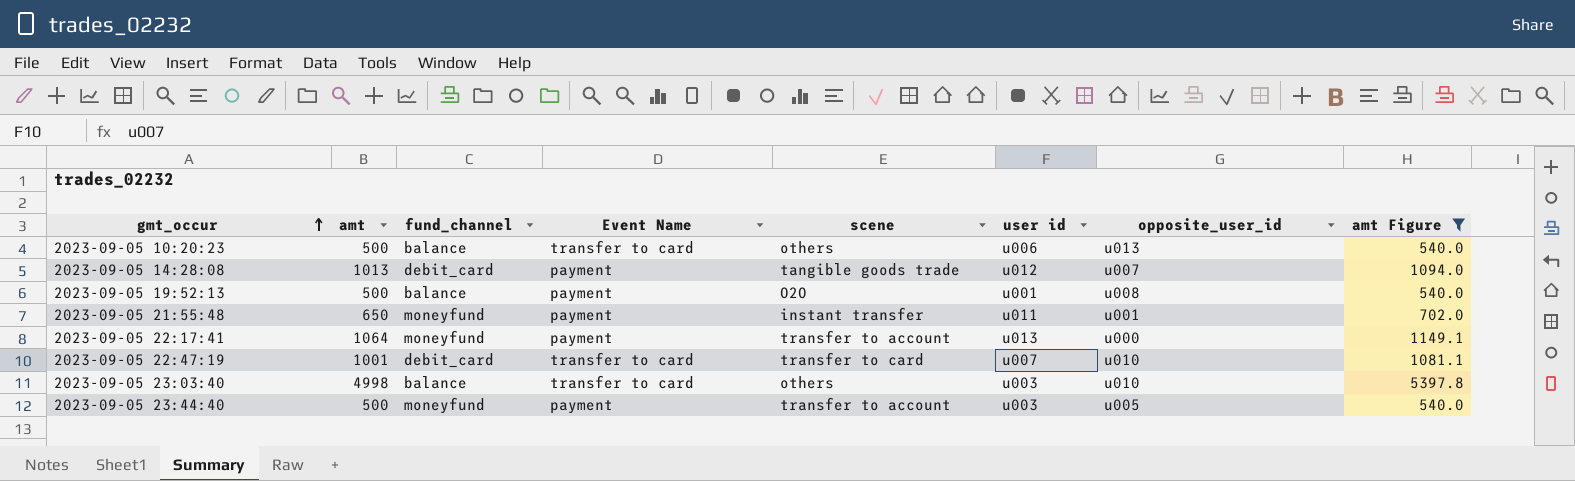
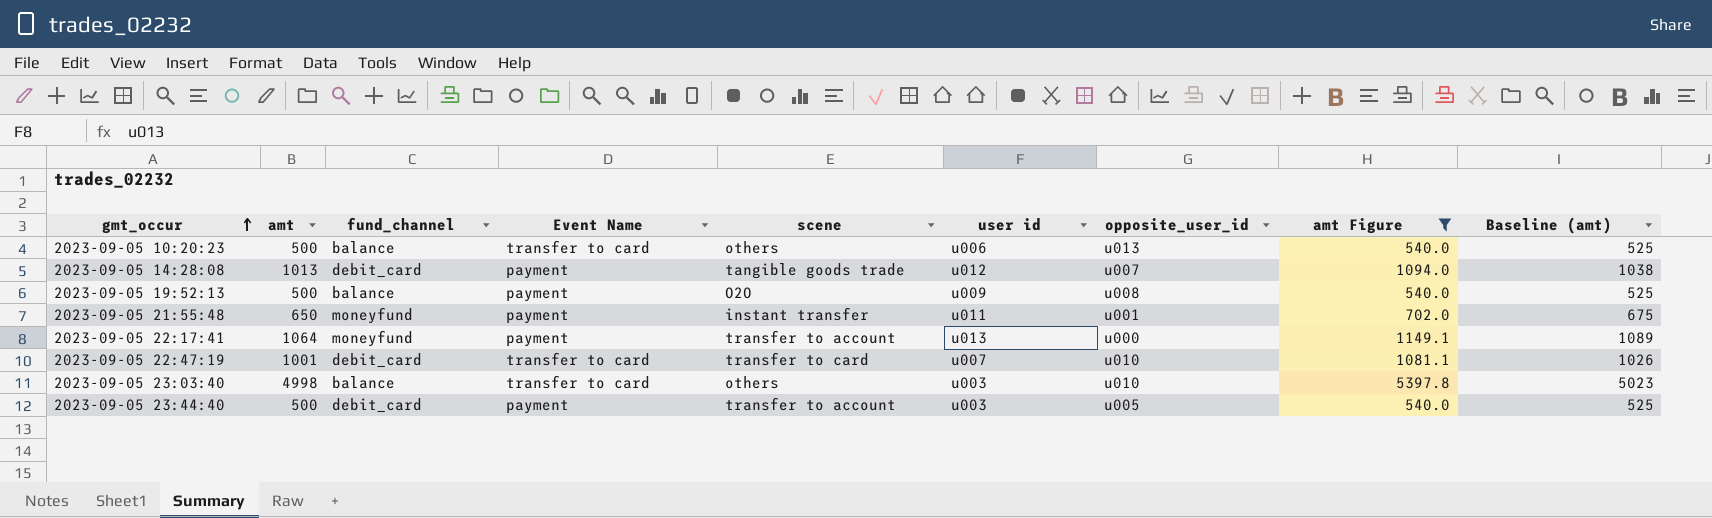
column Baseline (amt) | formula: none -> [amt] + 25
2023-09-05 19:52:13 | user id: u001 -> u009
2023-09-05 23:44:40 | fund_channel: moneyfund -> debit_card

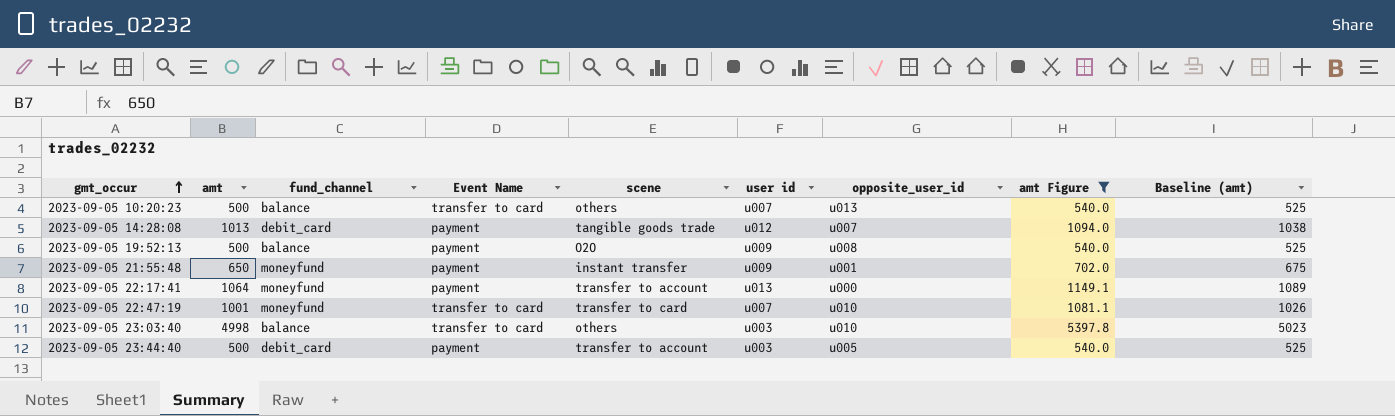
2023-09-05 10:20:23 | user id: u006 -> u007
2023-09-05 21:55:48 | user id: u011 -> u009
2023-09-05 22:47:19 | fund_channel: debit_card -> moneyfund

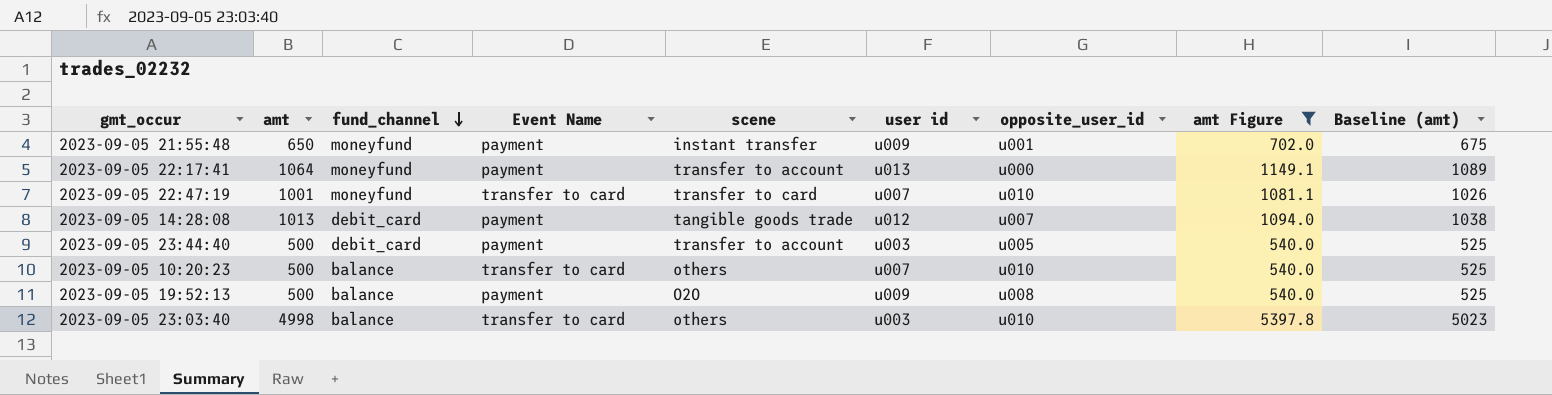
row order: gmt_occur ascending -> fund_channel descending
2023-09-05 10:20:23 | opposite_user_id: u013 -> u010

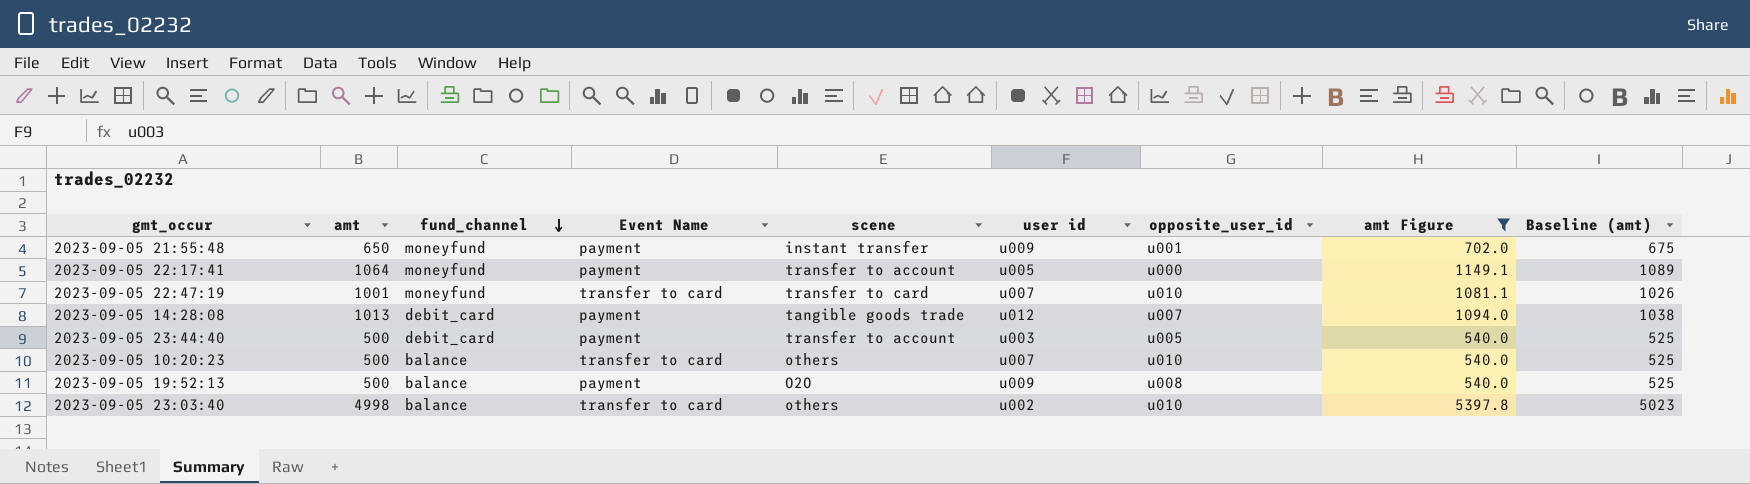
2023-09-05 22:17:41 | user id: u013 -> u005
2023-09-05 23:03:40 | user id: u003 -> u002

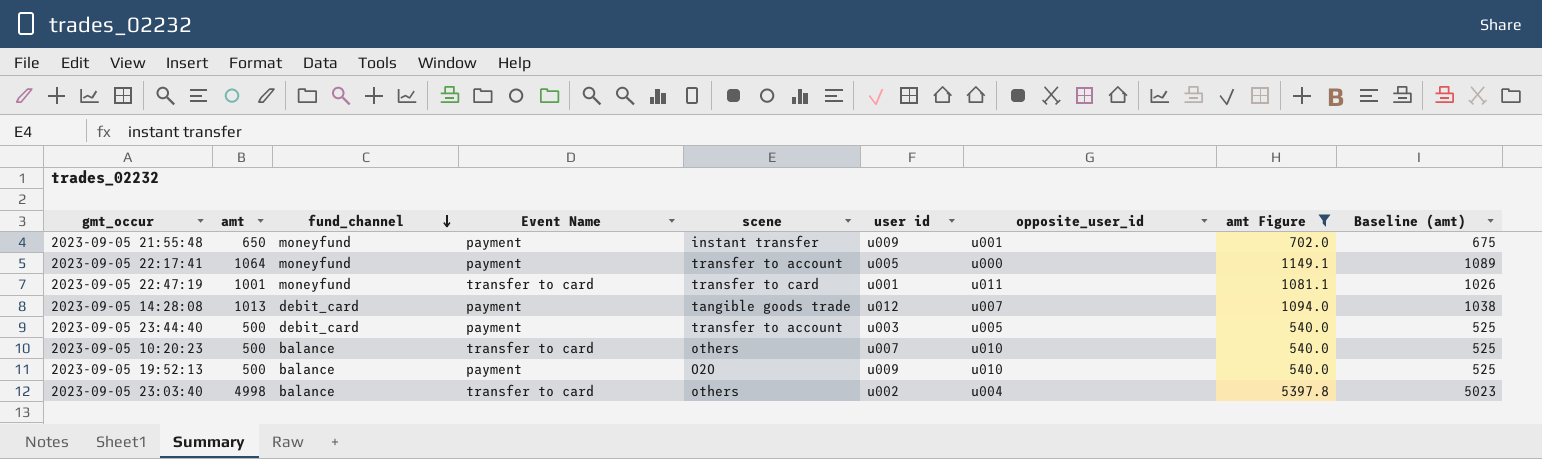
2023-09-05 22:47:19 | user id: u007 -> u001
2023-09-05 22:47:19 | opposite_user_id: u010 -> u011
2023-09-05 19:52:13 | opposite_user_id: u008 -> u010
2023-09-05 23:03:40 | opposite_user_id: u010 -> u004

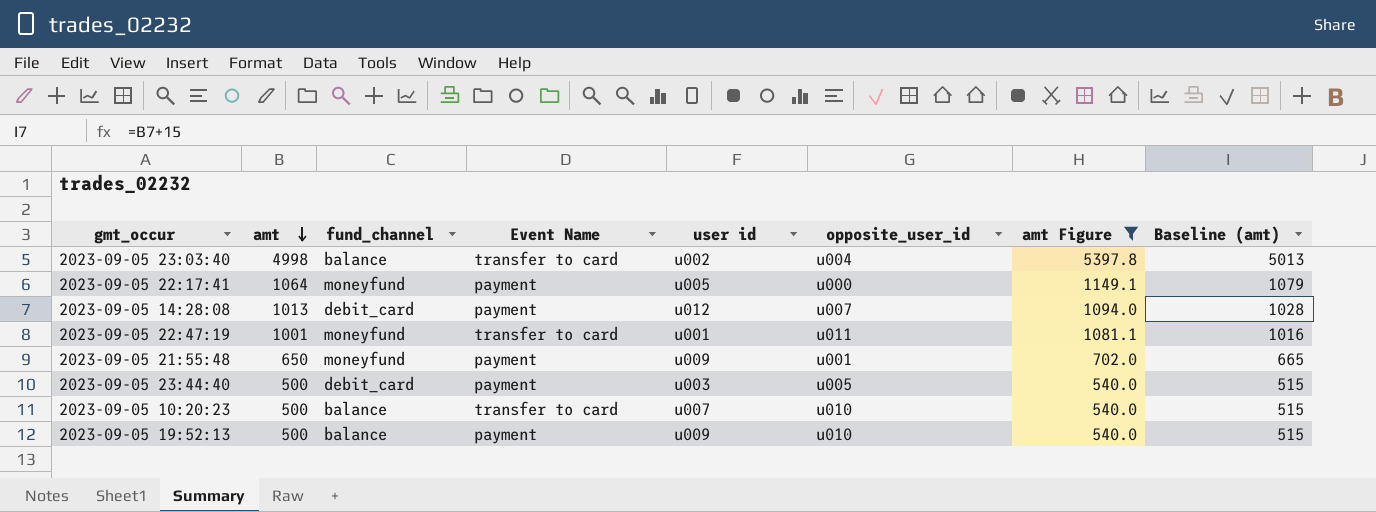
row order: fund_channel descending -> amt descending
column scene | position: 5 -> none
column Baseline (amt) | formula: [amt] + 25 -> [amt] + 15

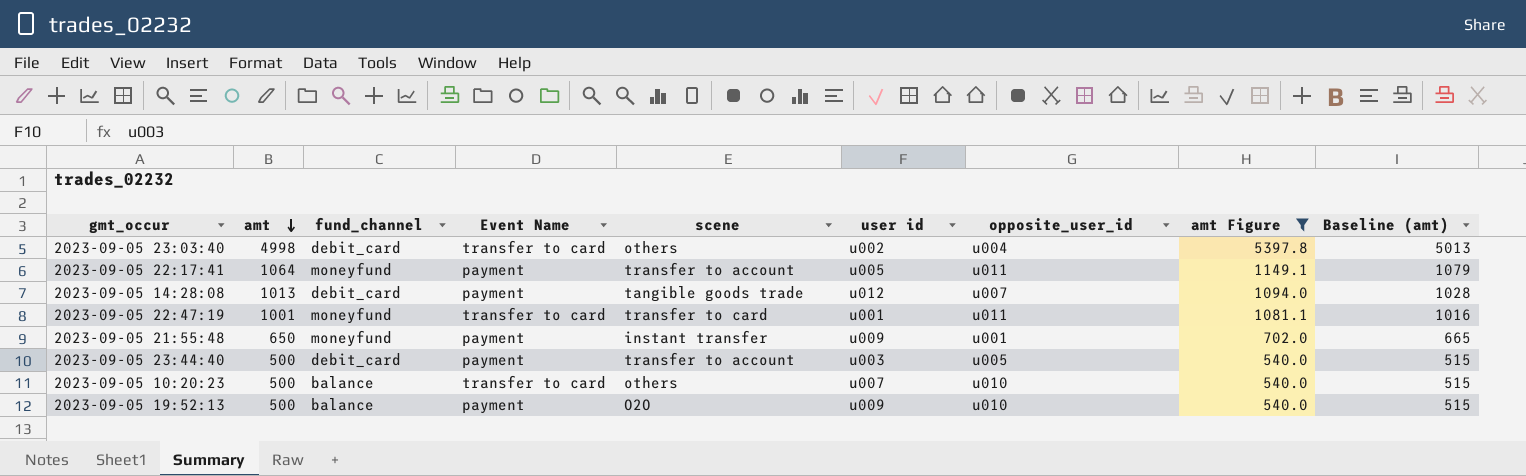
column scene | position: none -> 5
2023-09-05 23:03:40 | fund_channel: balance -> debit_card
2023-09-05 22:17:41 | opposite_user_id: u000 -> u011

